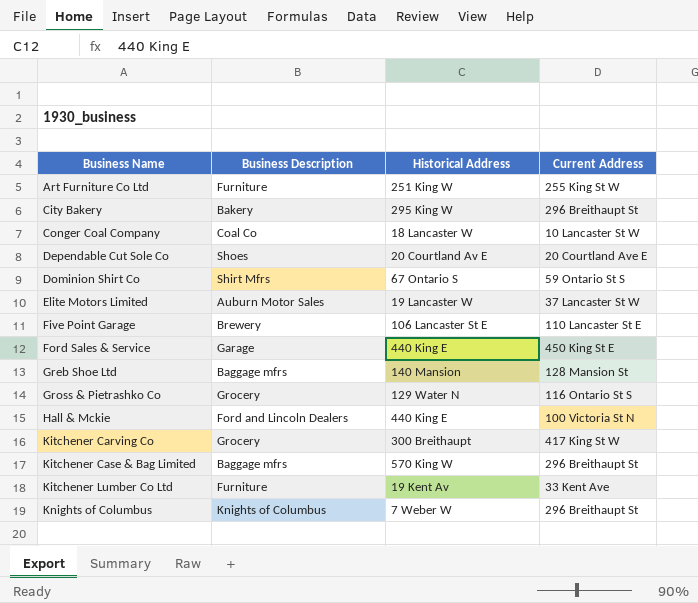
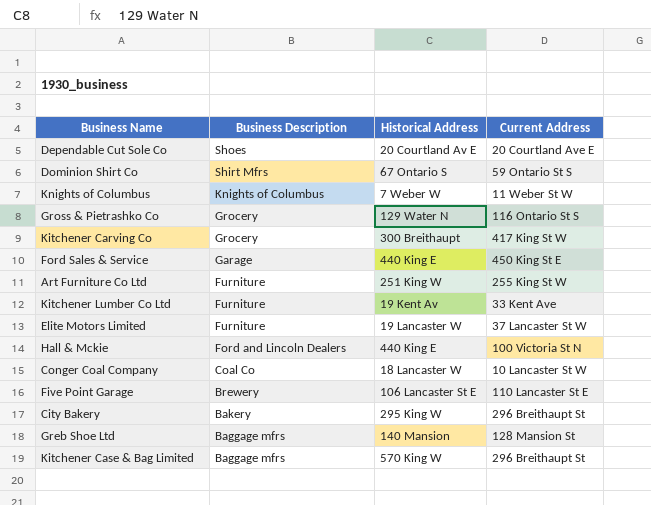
row order: Business Name ascending -> Business Description descending
Knights of Columbus | Current Address: 296 Breithaupt St -> 11 Weber St W
Elite Motors Limited | Business Description: Auburn Motor Sales -> Furniture

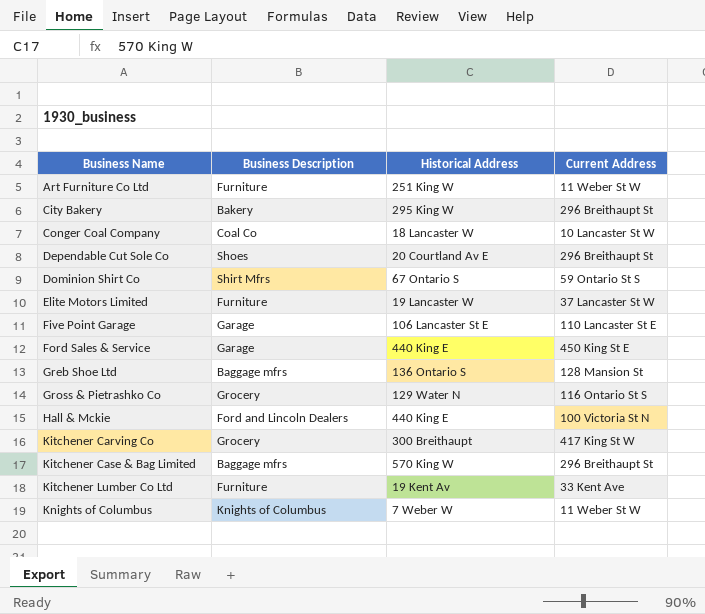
row order: Business Description descending -> Business Name ascending
Art Furniture Co Ltd | Current Address: 255 King St W -> 11 Weber St W
Dependable Cut Sole Co | Current Address: 20 Courtland Ave E -> 296 Breithaupt St
Five Point Garage | Business Description: Brewery -> Garage
Greb Shoe Ltd | Historical Address: 140 Mansion -> 136 Ontario S

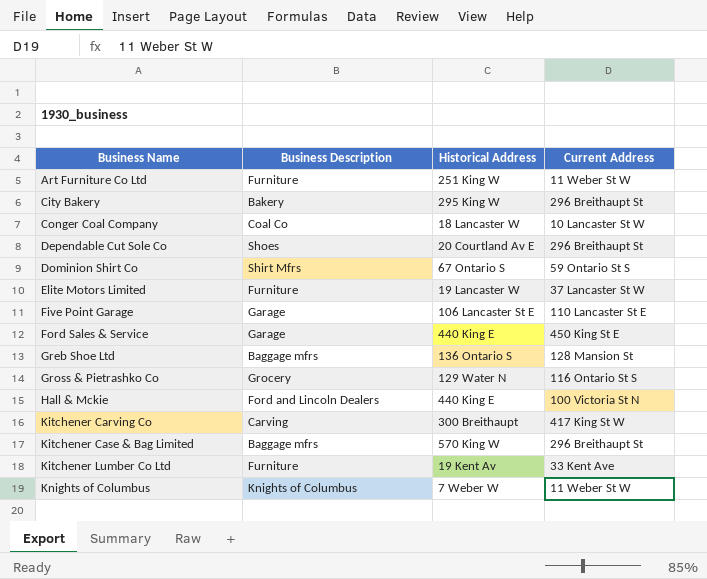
Kitchener Carving Co | Business Description: Grocery -> Carving

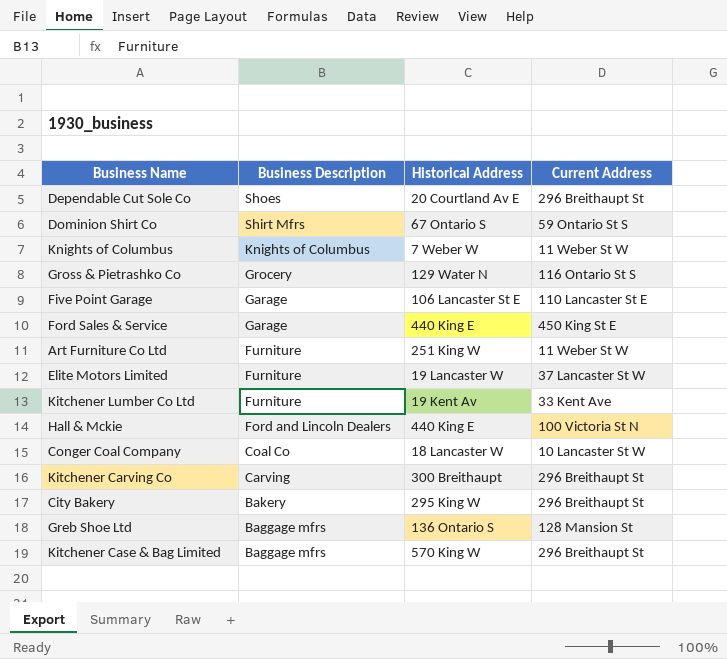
row order: Business Name ascending -> Business Description descending
Kitchener Carving Co | Current Address: 417 King St W -> 296 Breithaupt St

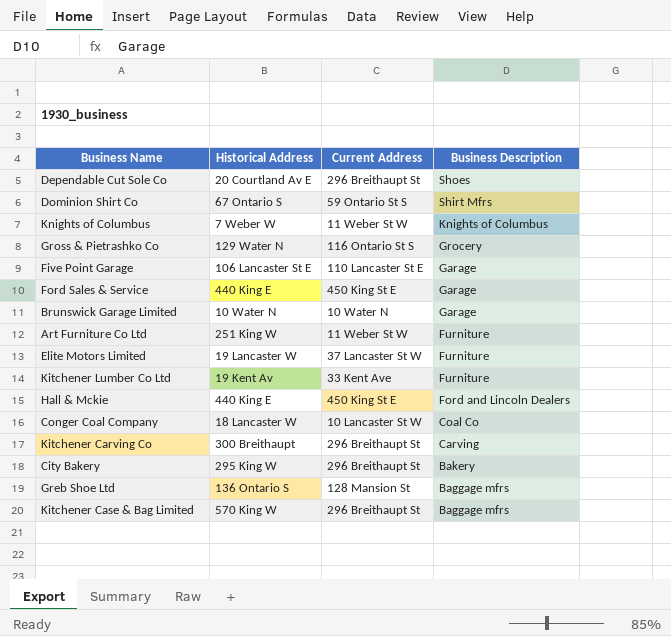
column Business Description | position: 2 -> 4
row Brunswick Garage Limited: none -> 10 Water N | 10 Water N | Garage
Hall & Mckie | Current Address: 100 Victoria St N -> 450 King St E

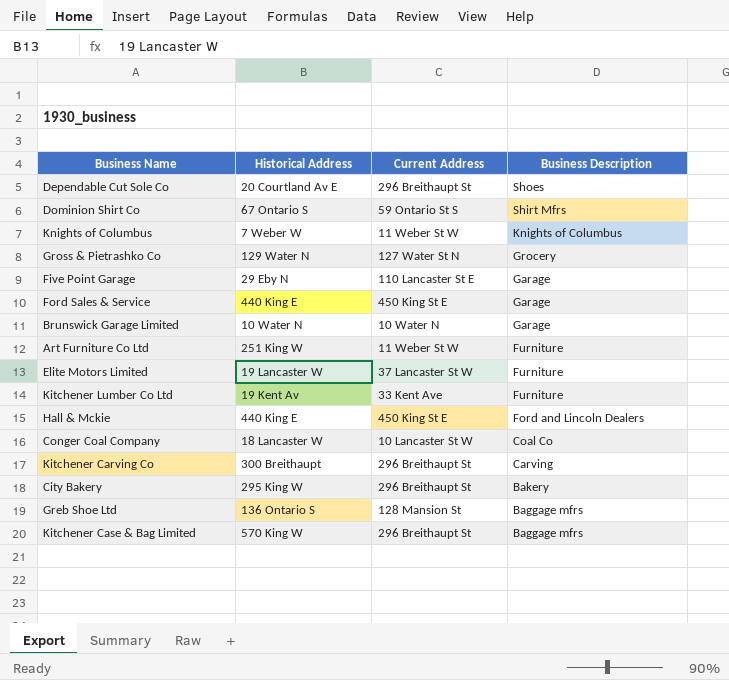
Gross & Pietrashko Co | Current Address: 116 Ontario St S -> 127 Water St N
Five Point Garage | Historical Address: 106 Lancaster St E -> 29 Eby N

